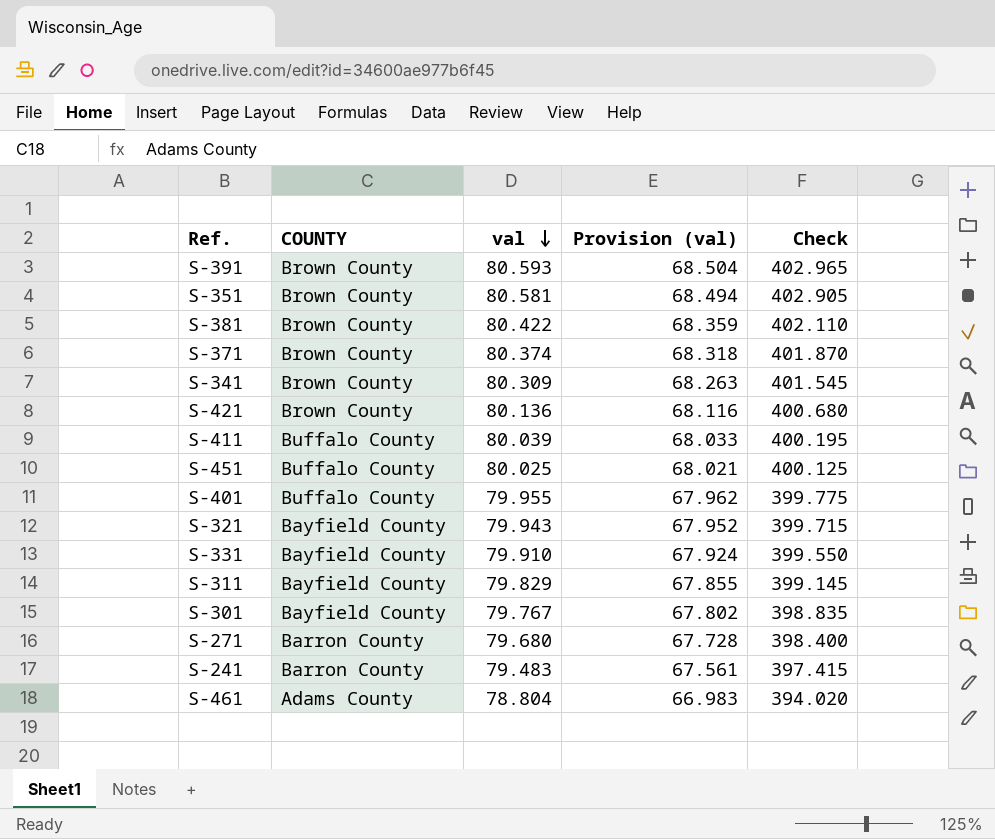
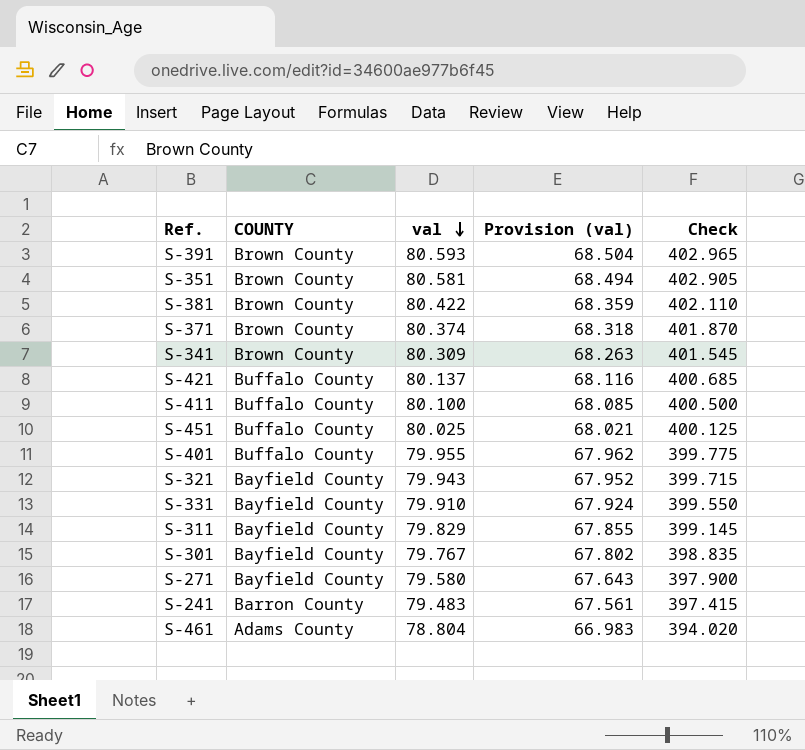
S-421 | COUNTY: Brown County -> Buffalo County
S-421 | val: 80.136 -> 80.137
S-421 | Check: 400.680 -> 400.685
S-411 | val: 80.039 -> 80.100
S-411 | Provision (val): 68.033 -> 68.085
S-411 | Check: 400.195 -> 400.500
S-271 | COUNTY: Barron County -> Bayfield County
S-271 | val: 79.680 -> 79.580
S-271 | Provision (val): 67.728 -> 67.643
S-271 | Check: 398.400 -> 397.900

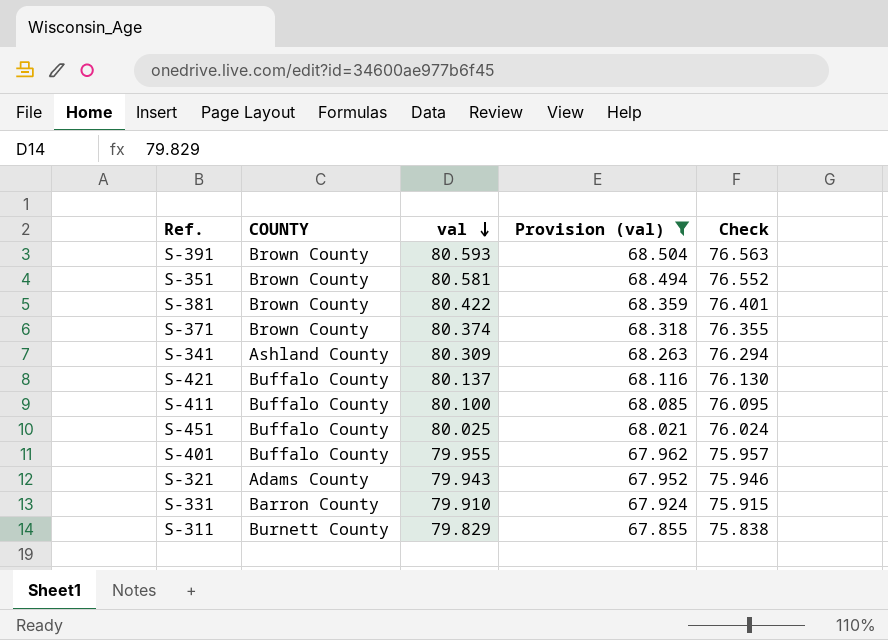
filter: none -> Provision (val) >= 67.855
column Check | formula: [val] * 5 -> [val] * 0.95
S-341 | COUNTY: Brown County -> Ashland County
S-321 | COUNTY: Bayfield County -> Adams County
S-331 | COUNTY: Bayfield County -> Barron County
S-311 | COUNTY: Bayfield County -> Burnett County

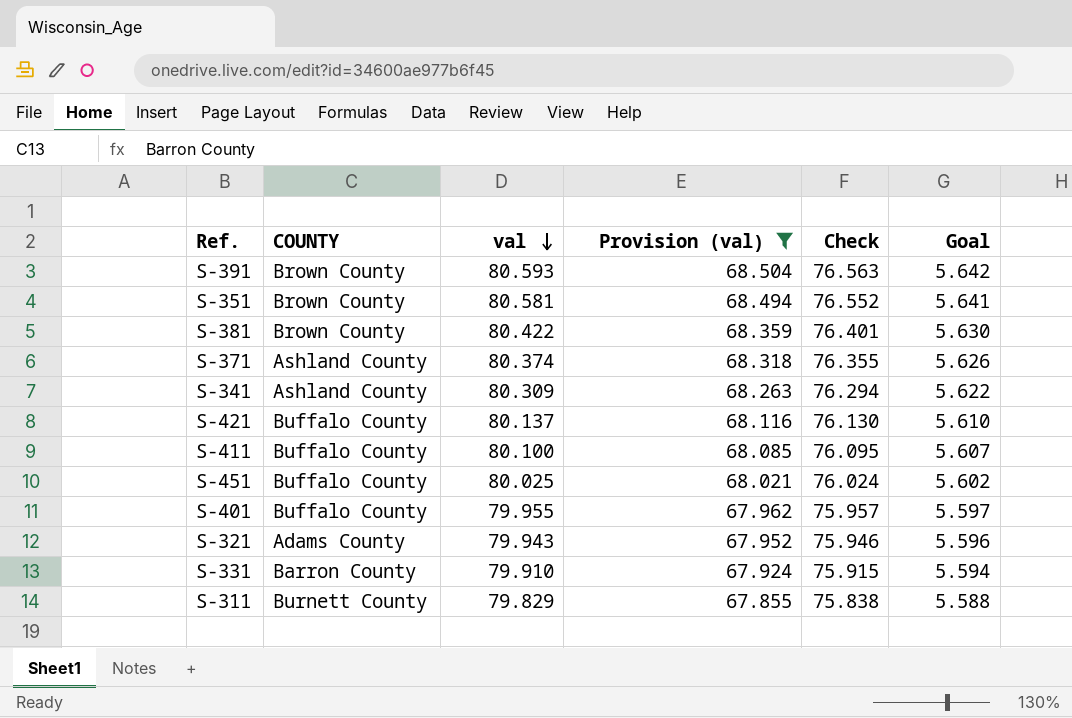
column Goal | formula: none -> [val] * 0.07
S-371 | COUNTY: Brown County -> Ashland County

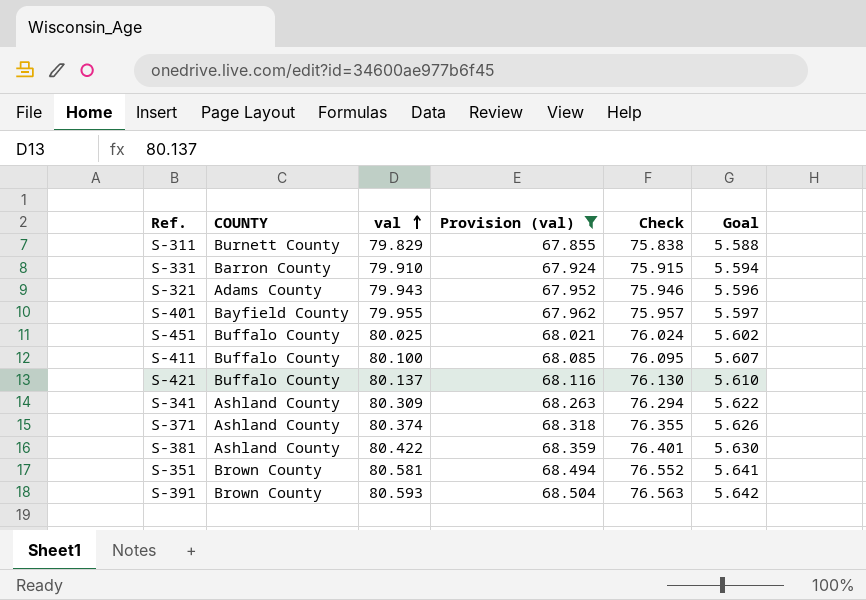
row order: val descending -> val ascending
S-401 | COUNTY: Buffalo County -> Bayfield County
S-381 | COUNTY: Brown County -> Ashland County

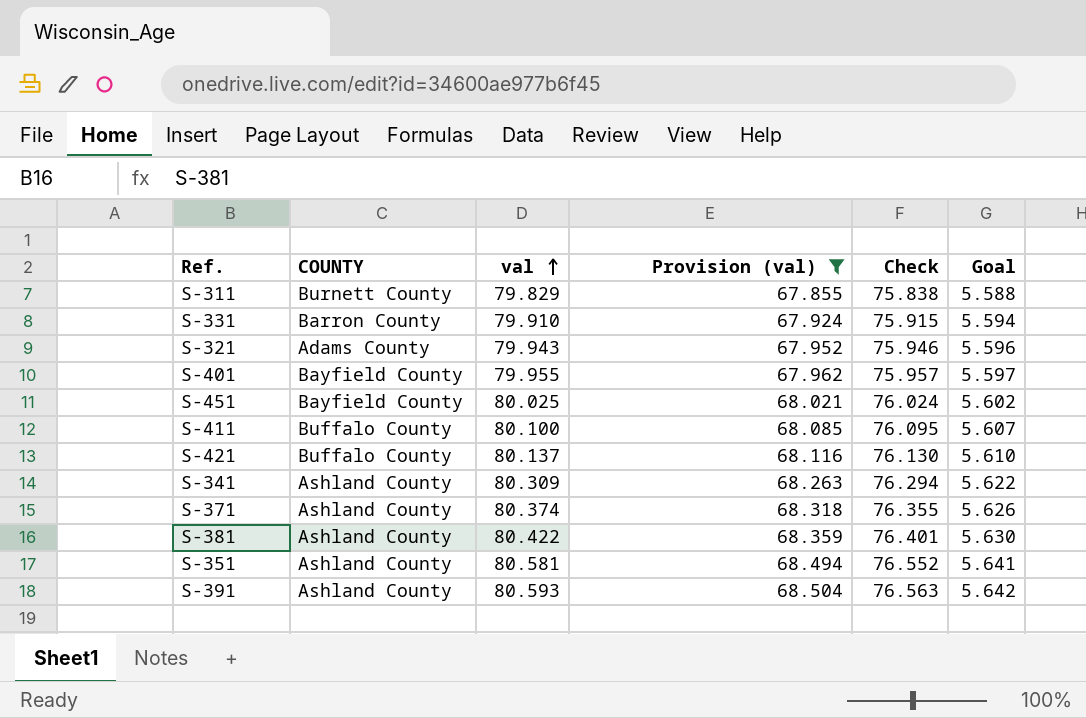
S-451 | COUNTY: Buffalo County -> Bayfield County
S-351 | COUNTY: Brown County -> Ashland County
S-391 | COUNTY: Brown County -> Ashland County

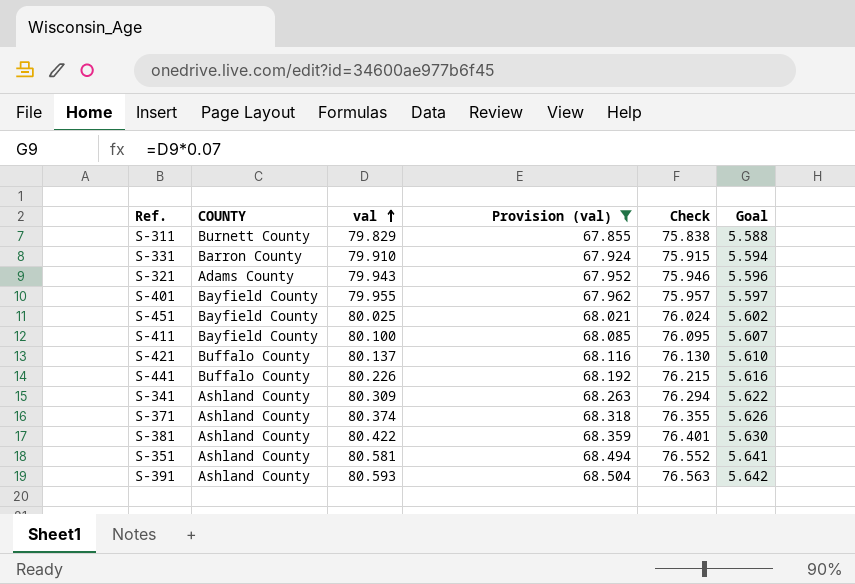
S-411 | COUNTY: Buffalo County -> Bayfield County
row S-441: none -> Buffalo County | 80.226 | 68.192 | 76.215 | 5.616

